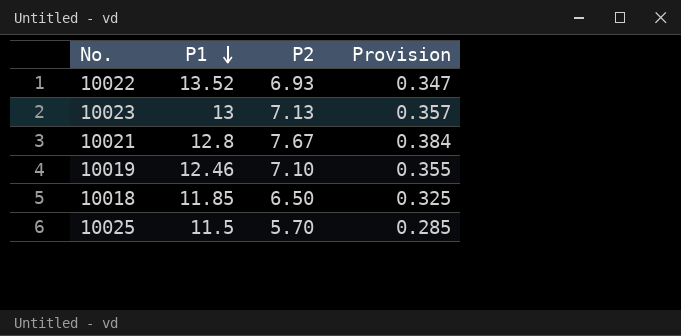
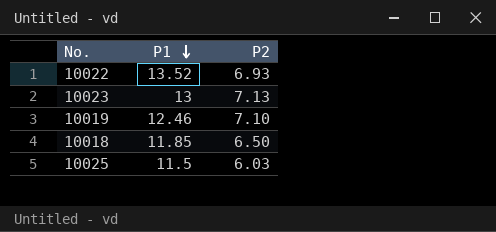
column Provision | formula: [P2] * 0.05 -> none
row 10021: 12.8 | 7.67 | 0.384 -> none
10025 | P2: 5.70 -> 6.03

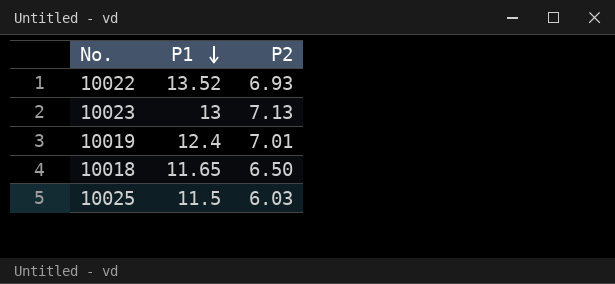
10019 | P1: 12.46 -> 12.4
10019 | P2: 7.10 -> 7.01
10018 | P1: 11.85 -> 11.65

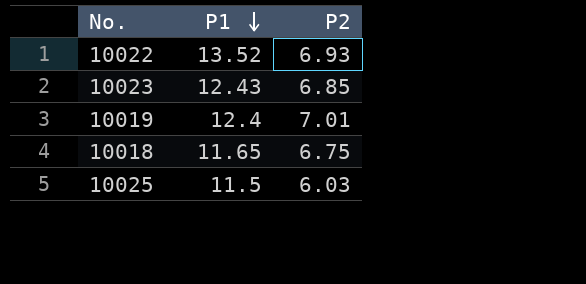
10023 | P1: 13 -> 12.43
10023 | P2: 7.13 -> 6.85
10018 | P2: 6.50 -> 6.75

